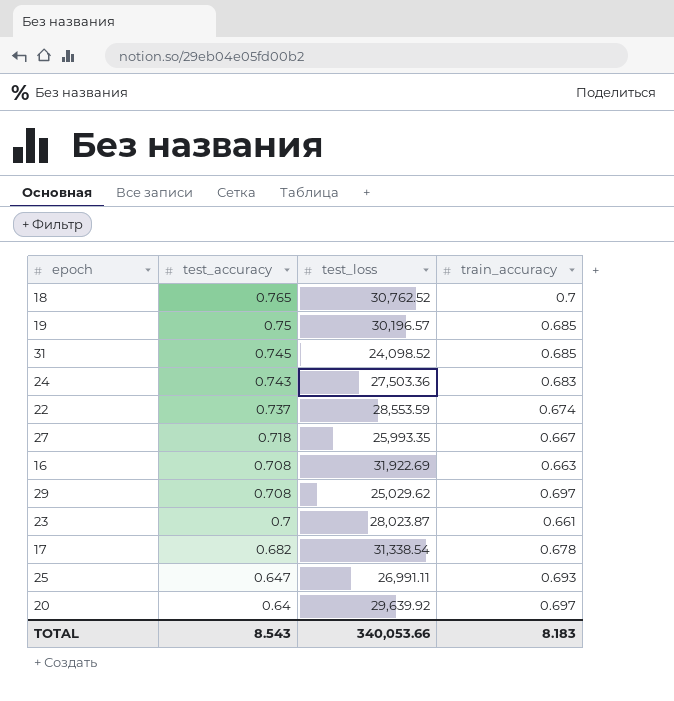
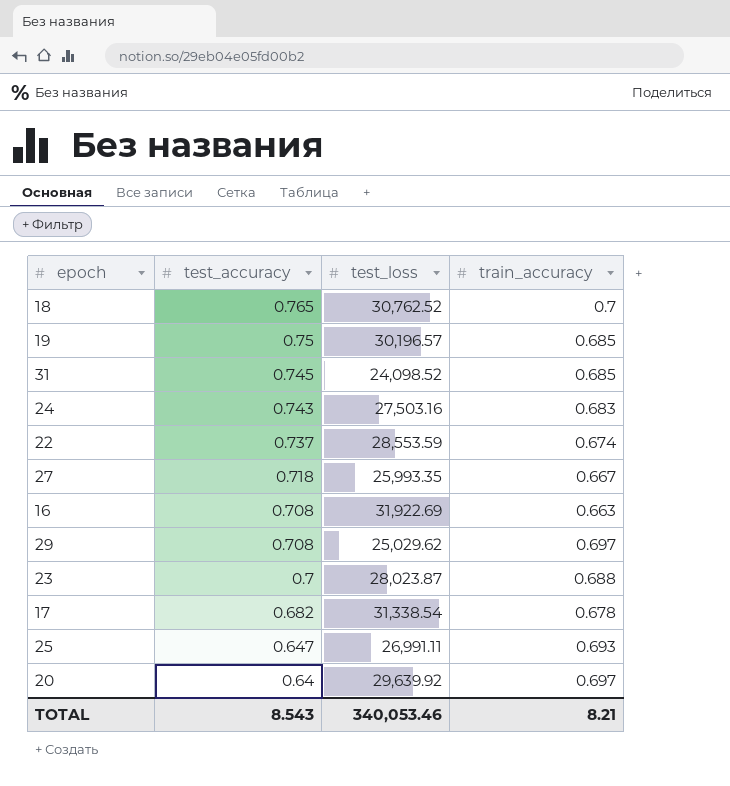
24 | test_loss: 27,503.36 -> 27,503.16
23 | train_accuracy: 0.661 -> 0.688
TOTAL | test_loss: 340,053.66 -> 340,053.46
TOTAL | train_accuracy: 8.183 -> 8.21

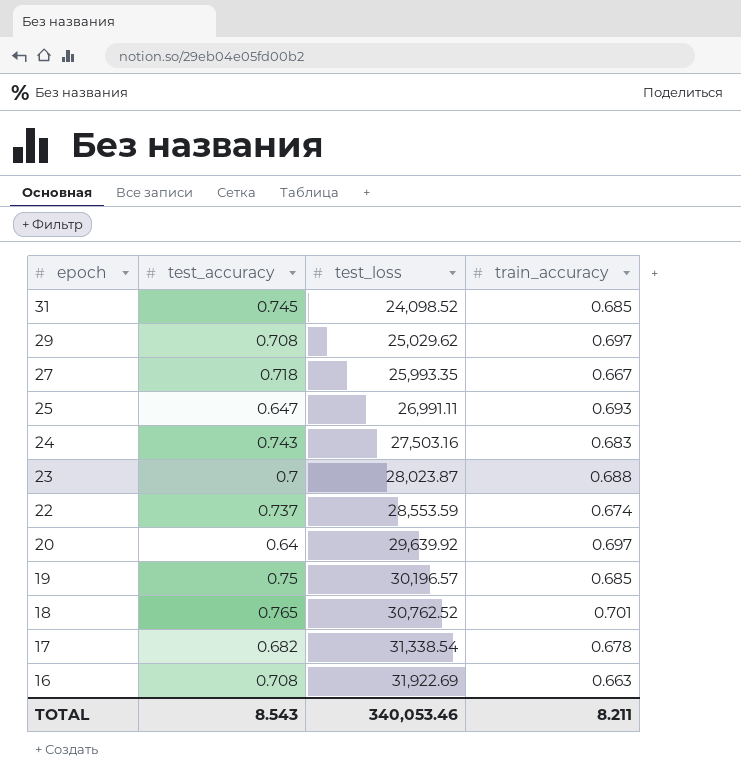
row order: test_accuracy descending -> epoch descending
18 | train_accuracy: 0.7 -> 0.701
TOTAL | train_accuracy: 8.21 -> 8.211

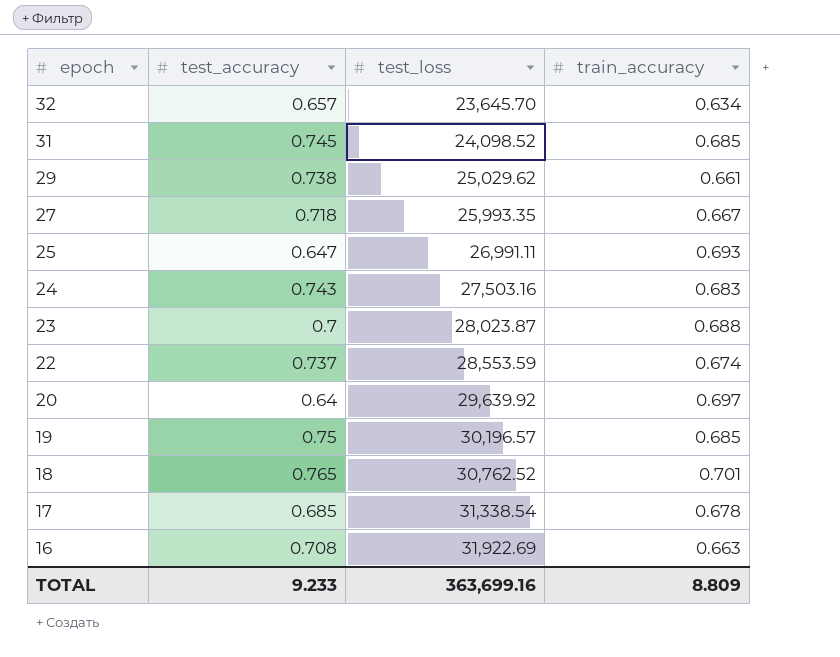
row 32: none -> 0.657 | 23,645.70 | 0.634
29 | test_accuracy: 0.708 -> 0.738
29 | train_accuracy: 0.697 -> 0.661
17 | test_accuracy: 0.682 -> 0.685
TOTAL | test_accuracy: 8.543 -> 9.233
TOTAL | test_loss: 340,053.46 -> 363,699.16
TOTAL | train_accuracy: 8.211 -> 8.809

